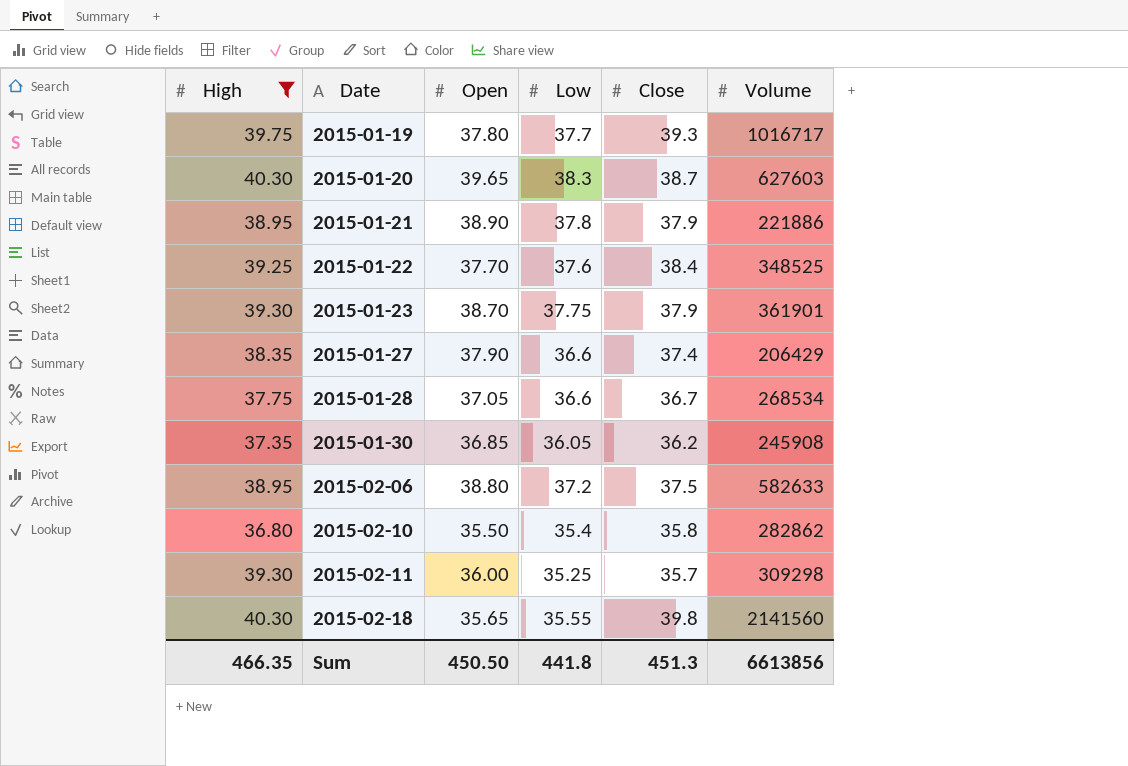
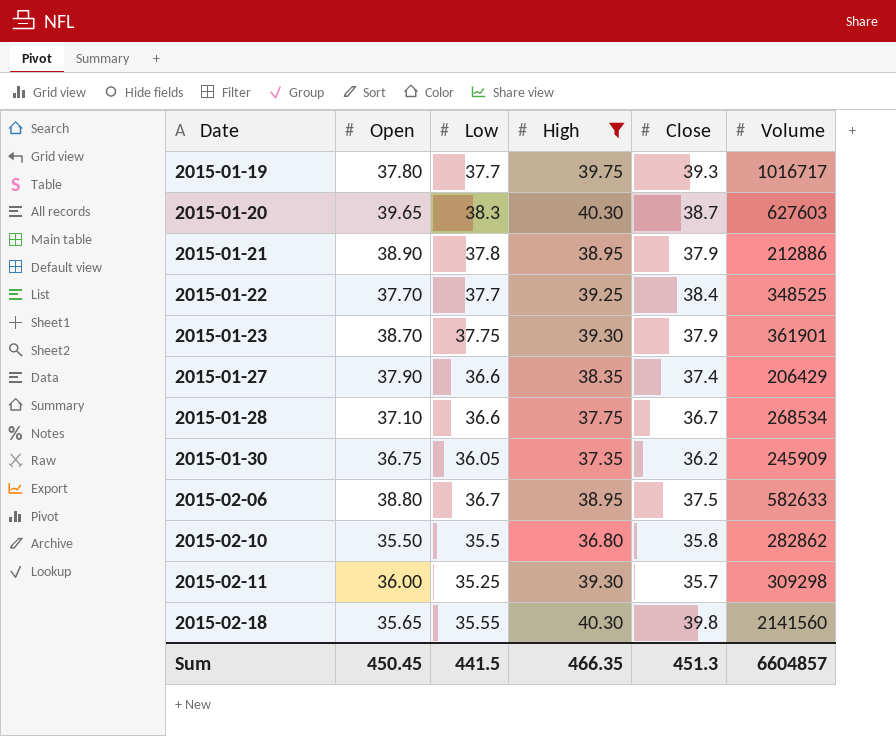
column High | position: 1 -> 4
2015-01-21 | Volume: 221886 -> 212886
2015-01-22 | Low: 37.6 -> 37.7
2015-01-28 | Open: 37.05 -> 37.10
2015-01-30 | Open: 36.85 -> 36.75
2015-01-30 | Volume: 245908 -> 245909
2015-02-06 | Low: 37.2 -> 36.7
2015-02-10 | Low: 35.4 -> 35.5
Sum | Open: 450.50 -> 450.45
Sum | Low: 441.8 -> 441.5
Sum | Volume: 6613856 -> 6604857

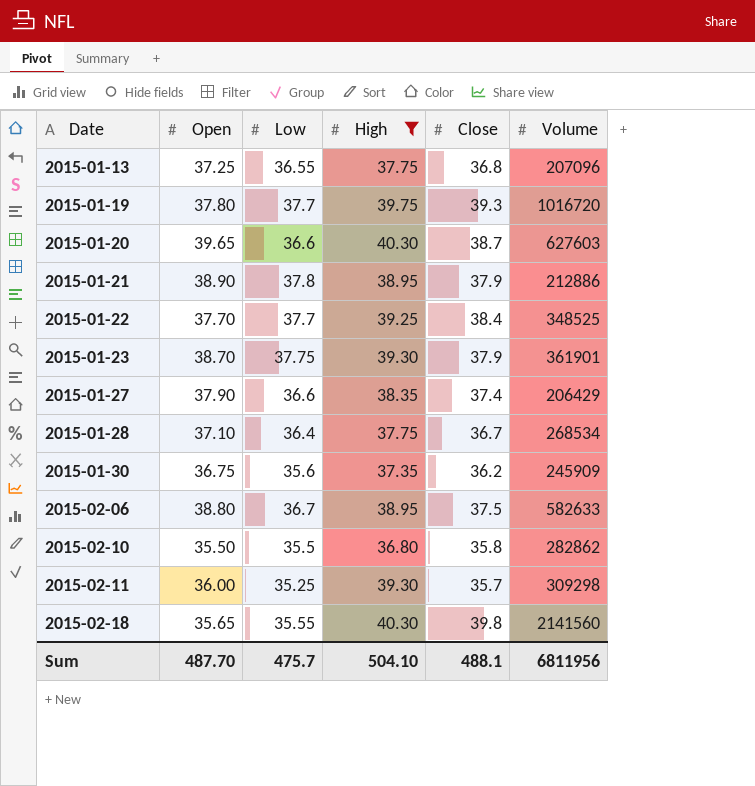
row 2015-01-13: none -> 37.25 | 36.55 | 37.75 | 36.8 | 207096
2015-01-19 | Volume: 1016717 -> 1016720
2015-01-20 | Low: 38.3 -> 36.6
2015-01-28 | Low: 36.6 -> 36.4
2015-01-30 | Low: 36.05 -> 35.6
Sum | Open: 450.45 -> 487.70
Sum | Low: 441.5 -> 475.7
Sum | High: 466.35 -> 504.10
Sum | Close: 451.3 -> 488.1
Sum | Volume: 6604857 -> 6811956

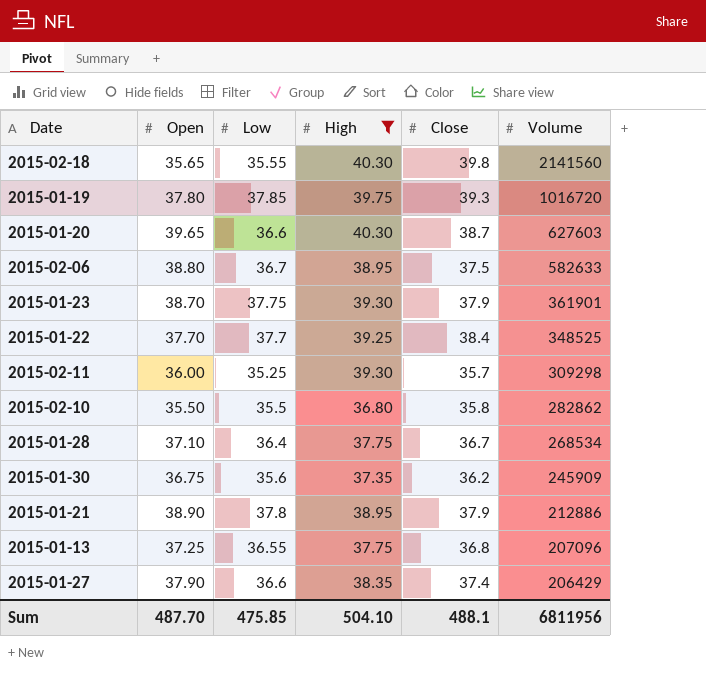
row order: Date ascending -> Volume descending
2015-01-19 | Low: 37.7 -> 37.85
Sum | Low: 475.7 -> 475.85

